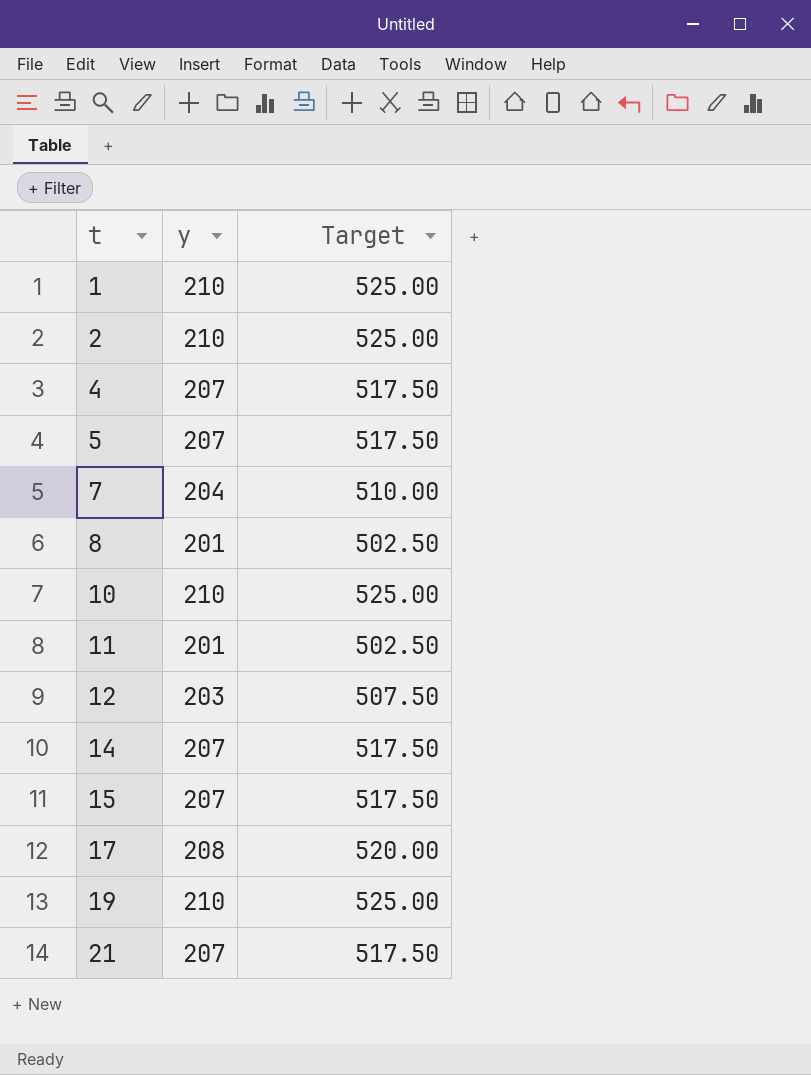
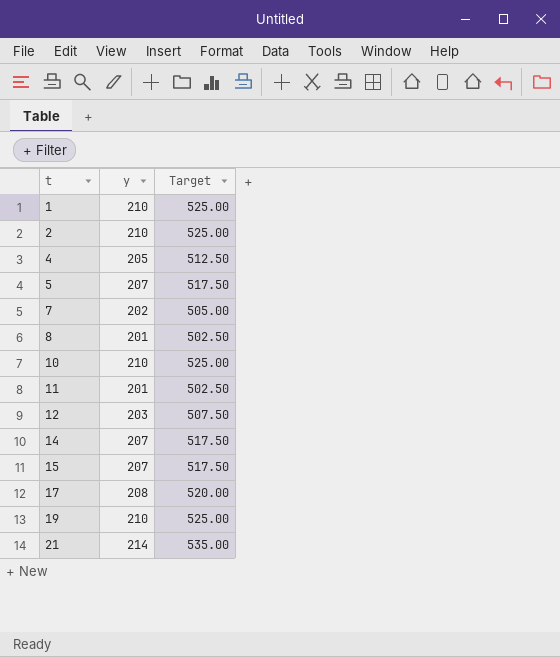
4 | y: 207 -> 205
4 | Target: 517.50 -> 512.50
7 | y: 204 -> 202
7 | Target: 510.00 -> 505.00
21 | y: 207 -> 214
21 | Target: 517.50 -> 535.00

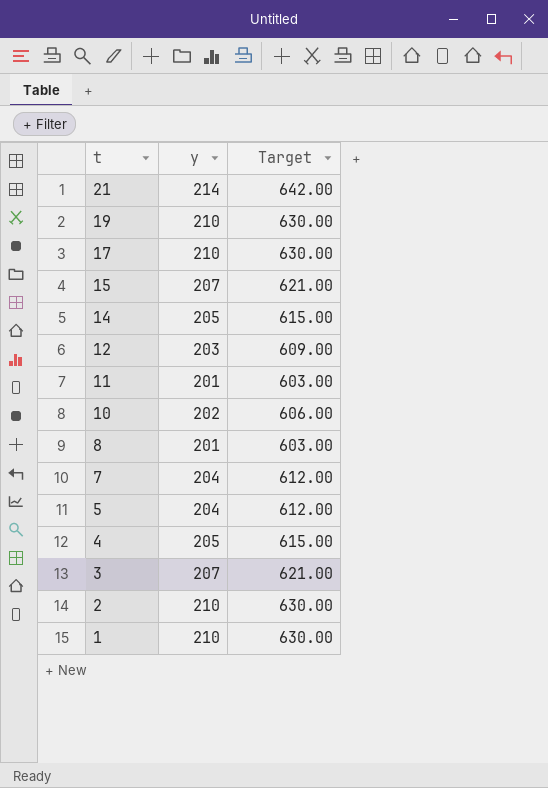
row order: t ascending -> t descending
column Target | formula: [y] * 2.5 -> [y] * 3
17 | y: 208 -> 210
14 | y: 207 -> 205
10 | y: 210 -> 202
7 | y: 202 -> 204
5 | y: 207 -> 204
row 3: none -> 207 | 621.00

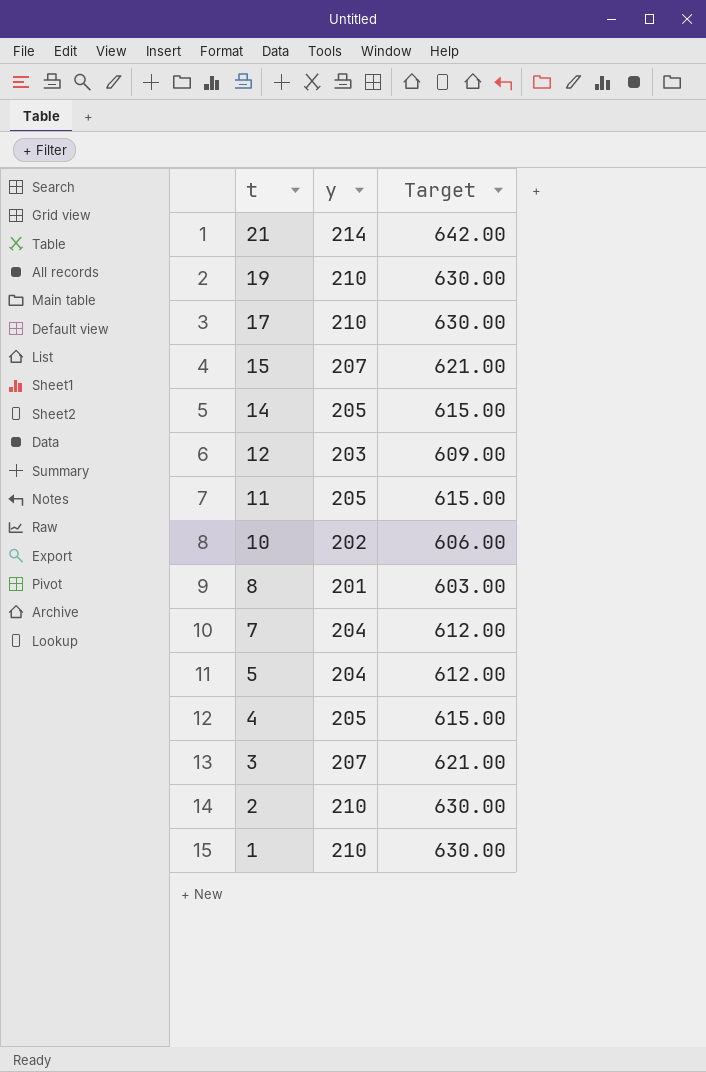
11 | y: 201 -> 205
11 | Target: 603.00 -> 615.00

